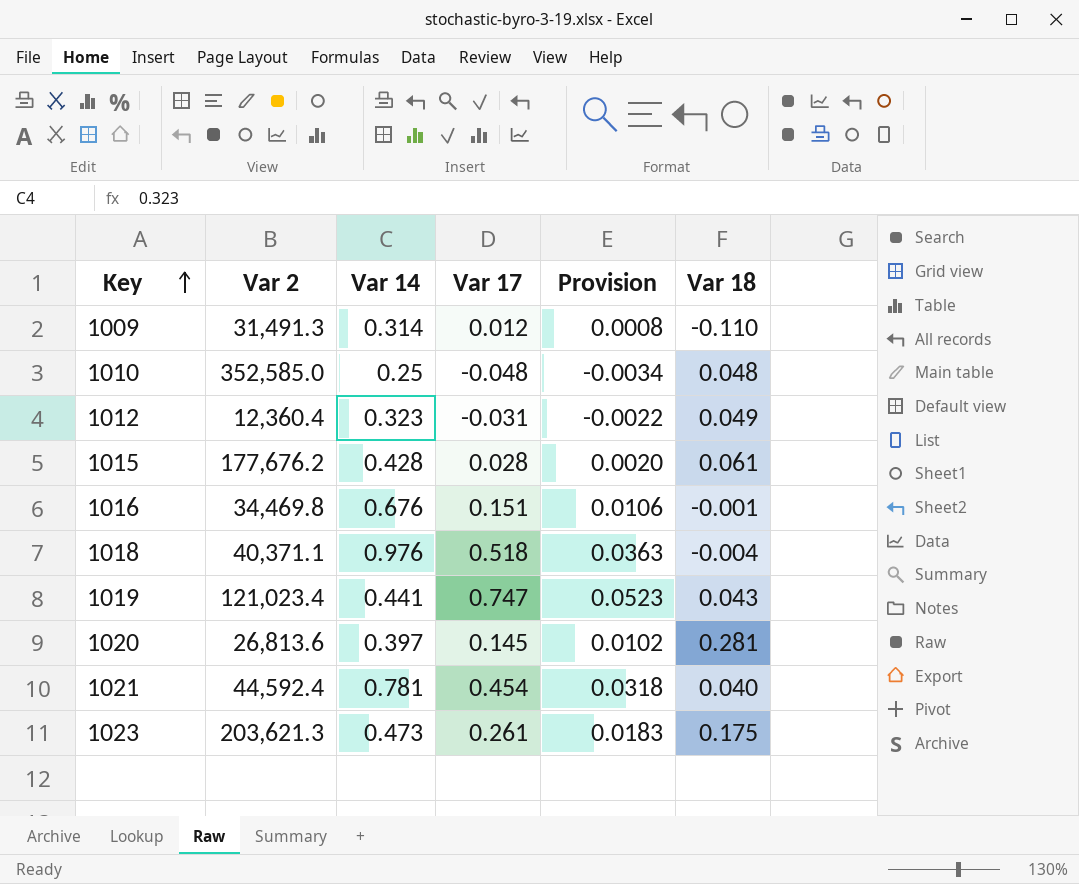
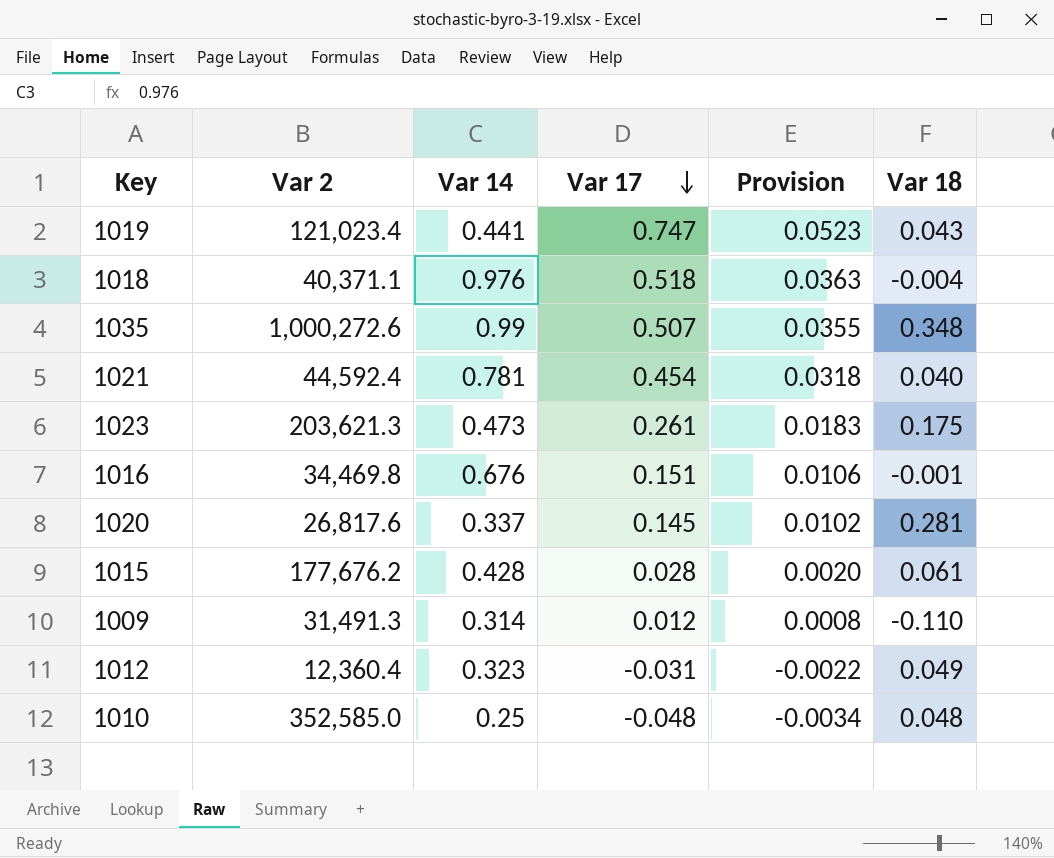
row order: Key ascending -> Var 17 descending
row 1035: none -> 1,000,272.6 | 0.99 | 0.507 | 0.0355 | 0.348
1020 | Var 2: 26,813.6 -> 26,817.6
1020 | Var 14: 0.397 -> 0.337

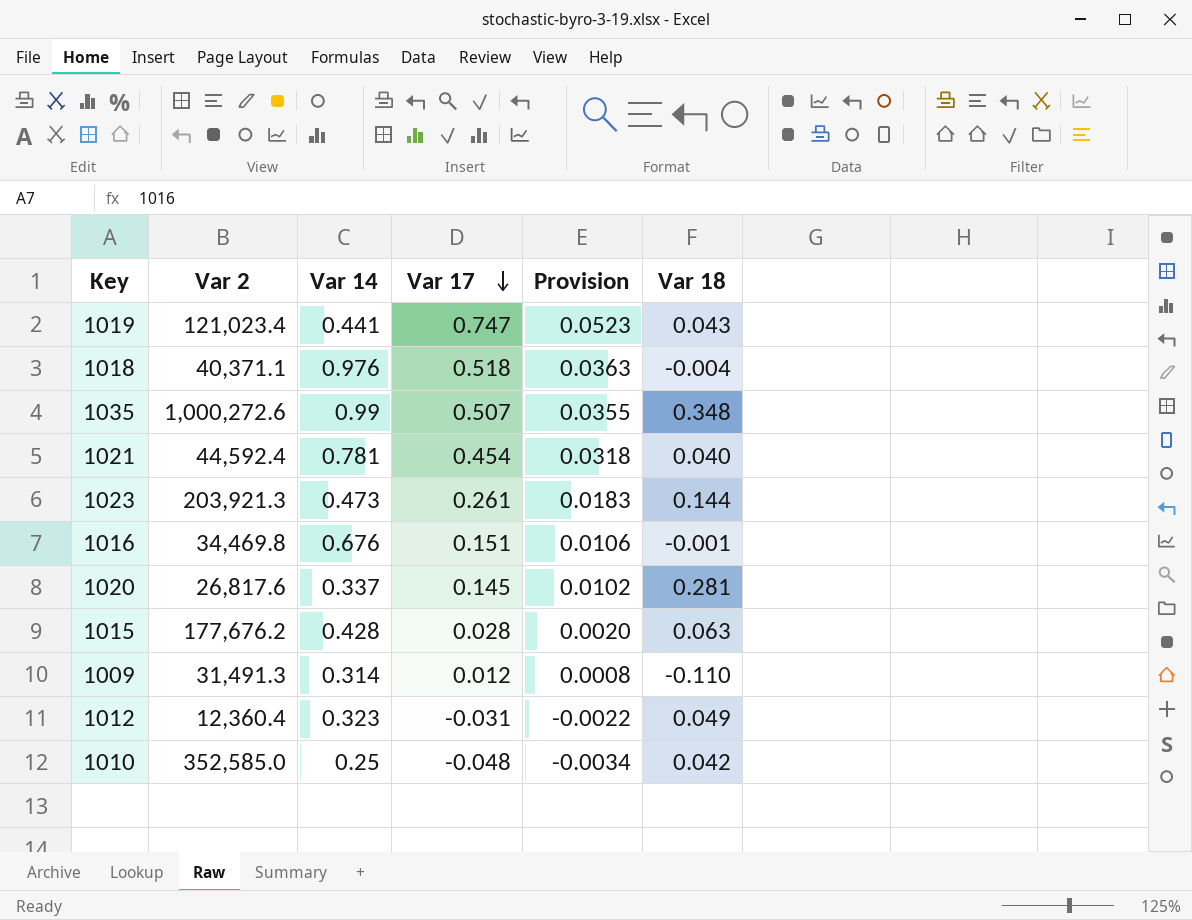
1023 | Var 2: 203,621.3 -> 203,921.3
1023 | Var 18: 0.175 -> 0.144
1015 | Var 18: 0.061 -> 0.063
1010 | Var 18: 0.048 -> 0.042

